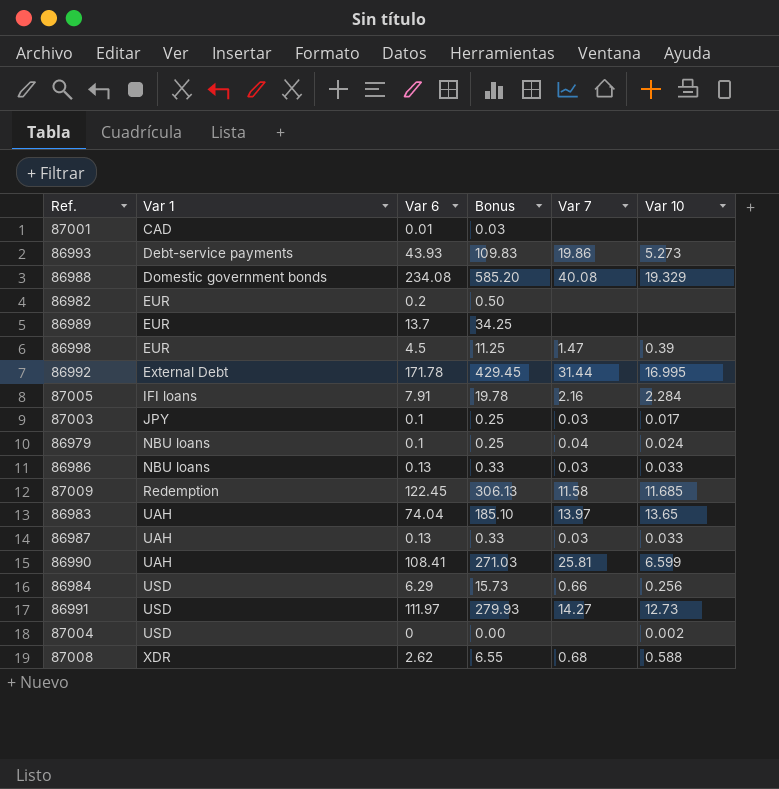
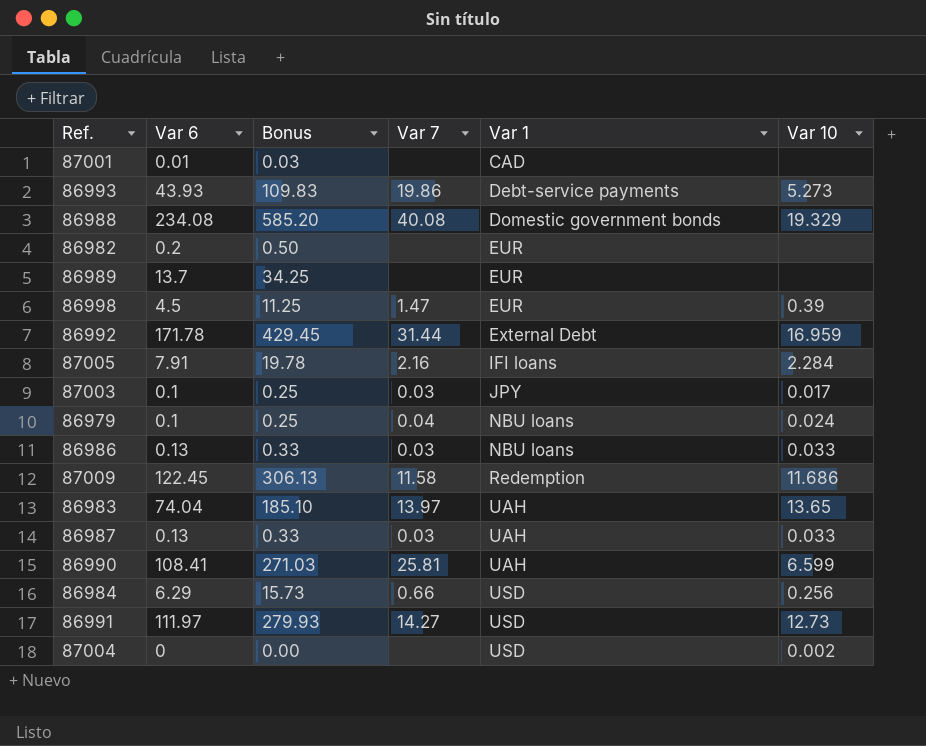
column Var 1 | position: 2 -> 5
row 87008: XDR | 2.62 | 6.55 | 0.68 | 0.588 -> none
86992 | Var 10: 16.995 -> 16.959
87009 | Var 10: 11.685 -> 11.686

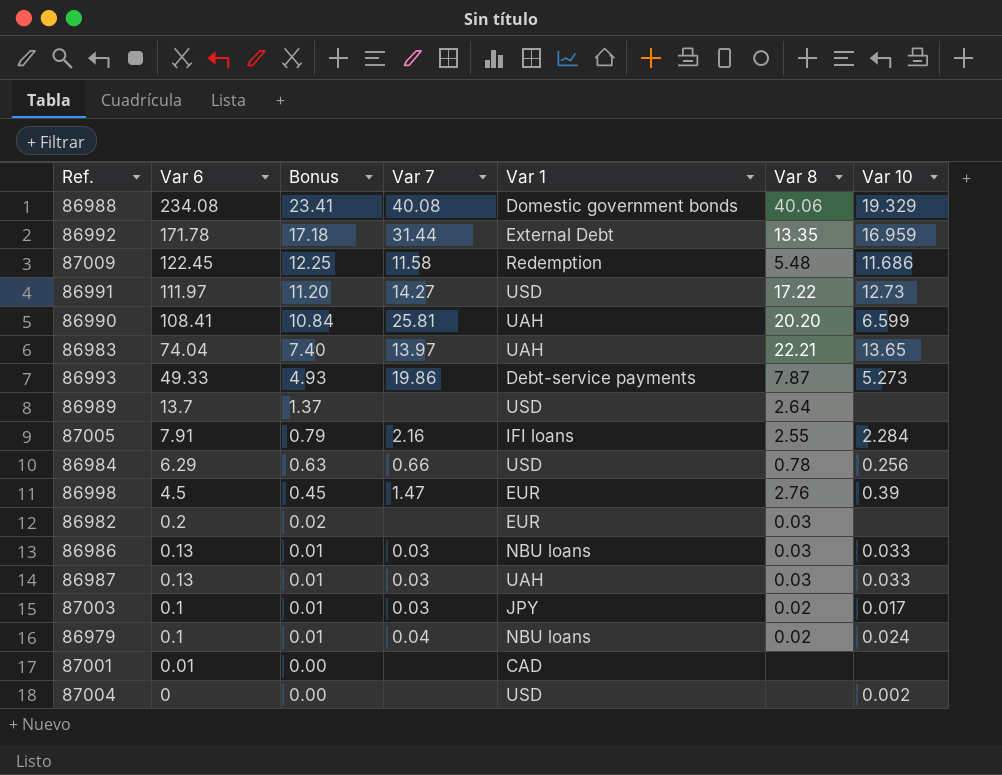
row order: Var 1 ascending -> Var 6 descending
column Bonus | formula: [Var 6] * 2.5 -> [Var 6] * 0.1
column Var 8 | position: none -> 6
86993 | Var 6: 43.93 -> 49.33
86989 | Var 1: EUR -> USD

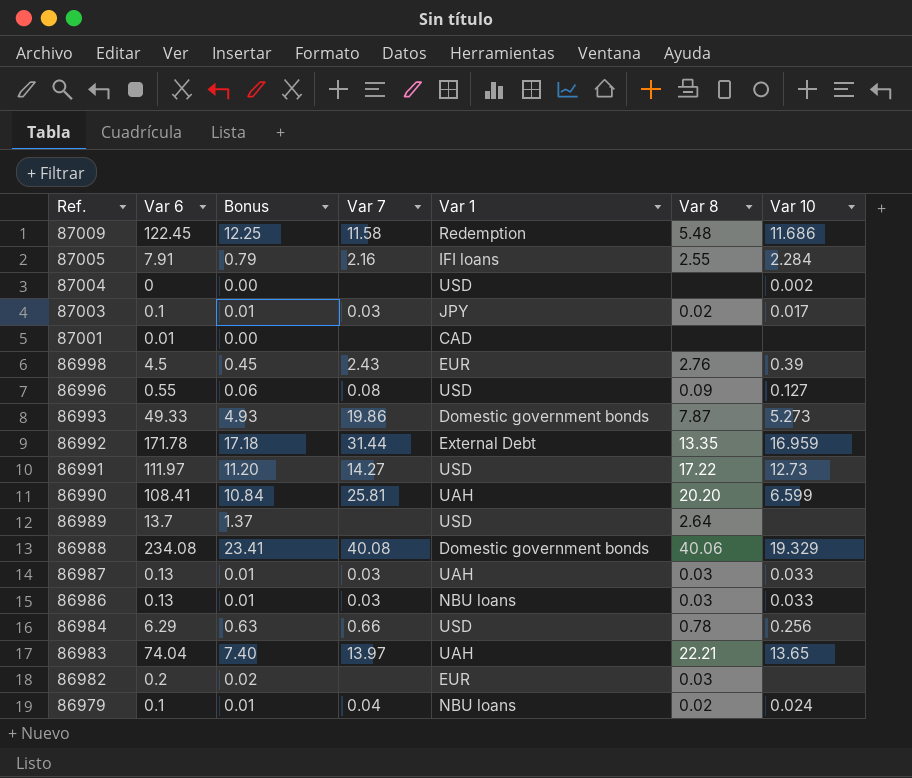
row order: Var 6 descending -> Ref. descending
86998 | Var 7: 1.47 -> 2.43
row 86996: none -> 0.55 | 0.06 | 0.08 | USD | 0.09 | 0.127
86993 | Var 1: Debt-service payments -> Domestic government bonds

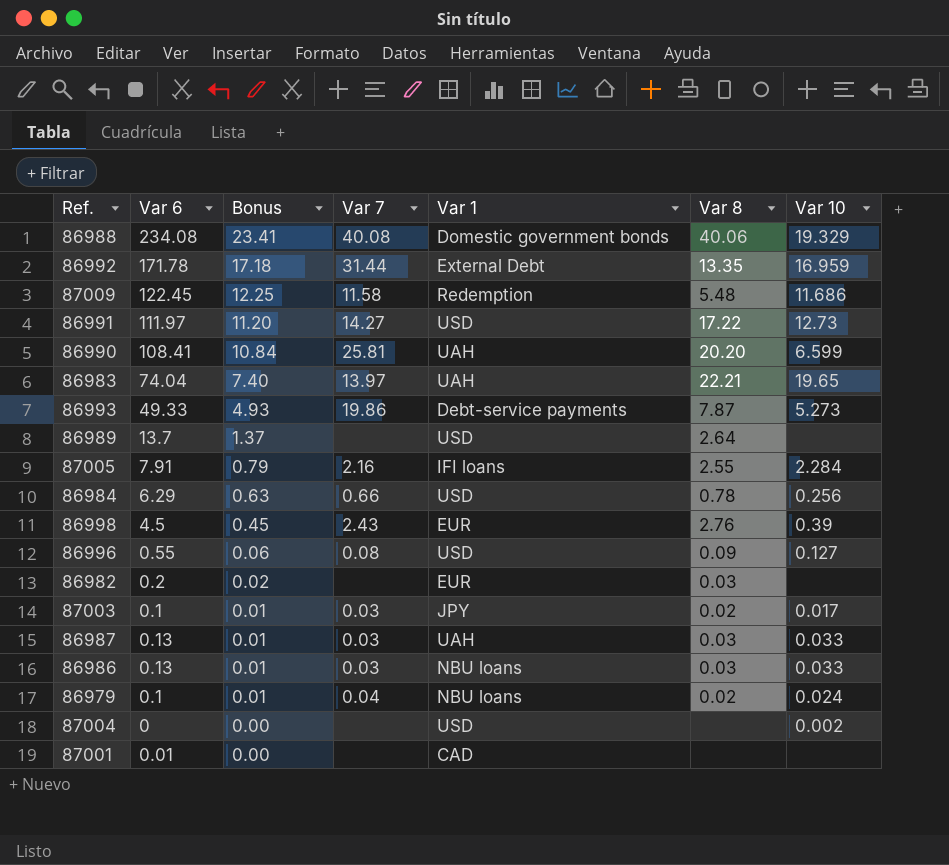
row order: Ref. descending -> Bonus descending
86983 | Var 10: 13.65 -> 19.65
86993 | Var 1: Domestic government bonds -> Debt-service payments

